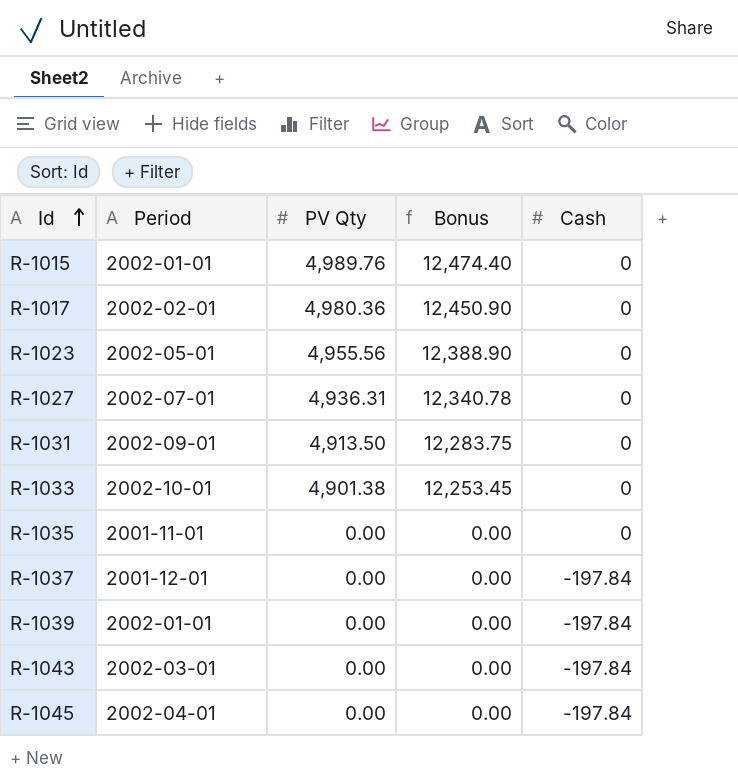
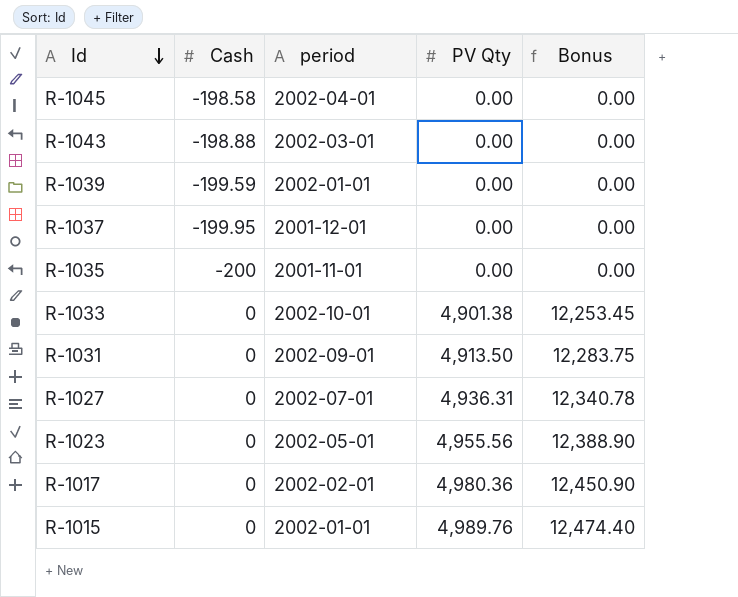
row order: Id ascending -> Id descending
column Cash | position: 5 -> 2
column name: Period -> period
R-1045 | Cash: -197.84 -> -198.58
R-1043 | Cash: -197.84 -> -198.88
R-1039 | Cash: -197.84 -> -199.59
R-1037 | Cash: -197.84 -> -199.95
R-1035 | Cash: 0 -> -200

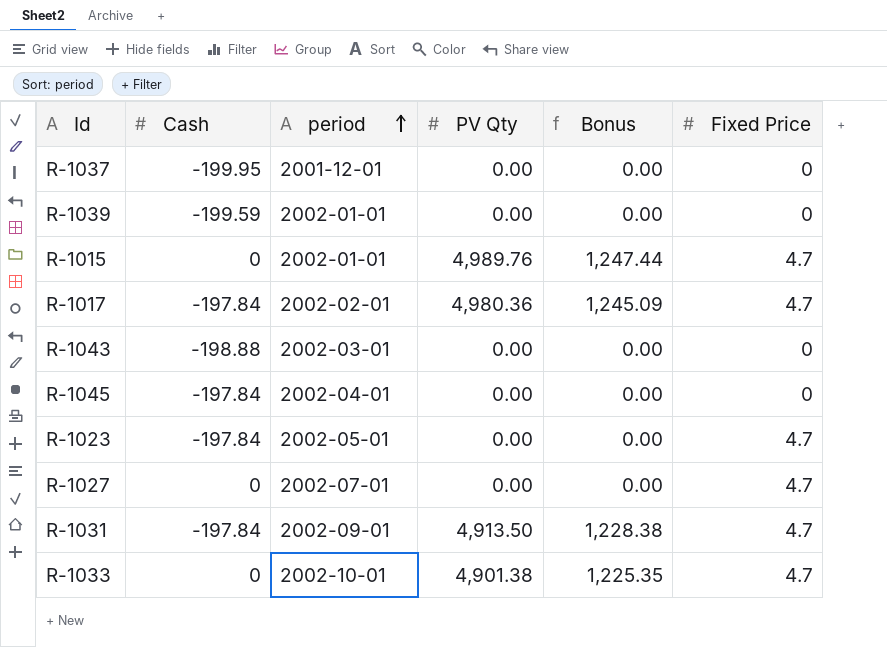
row order: Id descending -> period ascending
column Bonus | formula: [PV Qty] * 2.5 -> [PV Qty] * 0.25
column Fixed Price | position: none -> 6
row R-1035: -200 | 2001-11-01 | 0.00 | 0.00 -> none
R-1017 | Cash: 0 -> -197.84
R-1045 | Cash: -198.58 -> -197.84
R-1023 | Cash: 0 -> -197.84
R-1023 | PV Qty: 4,955.56 -> 0.00
R-1027 | PV Qty: 4,936.31 -> 0.00
R-1031 | Cash: 0 -> -197.84

